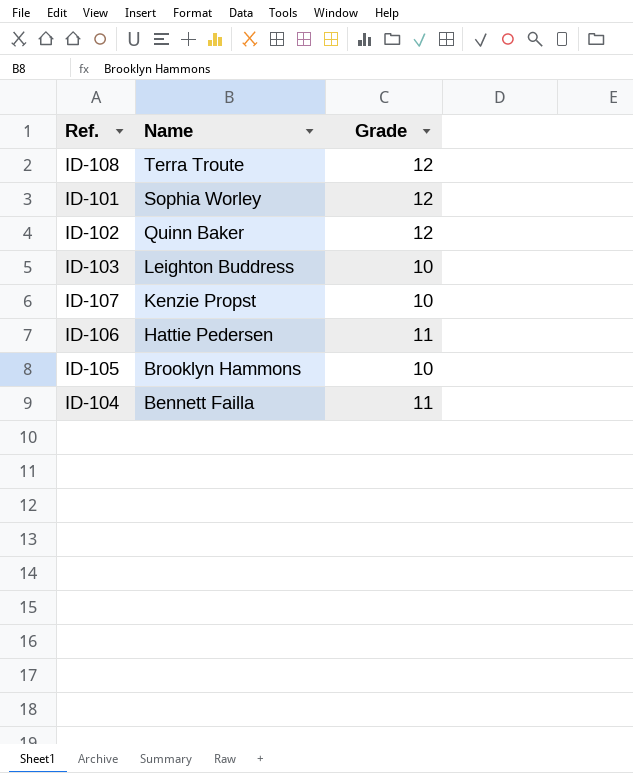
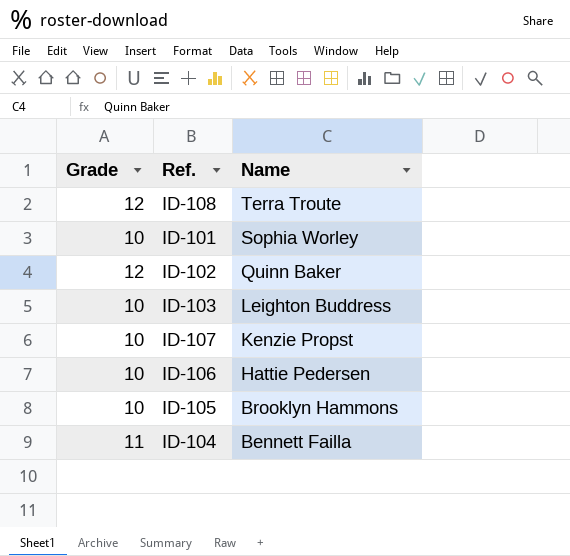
column Grade | position: 3 -> 1
ID-101 | Grade: 12 -> 10
ID-106 | Grade: 11 -> 10

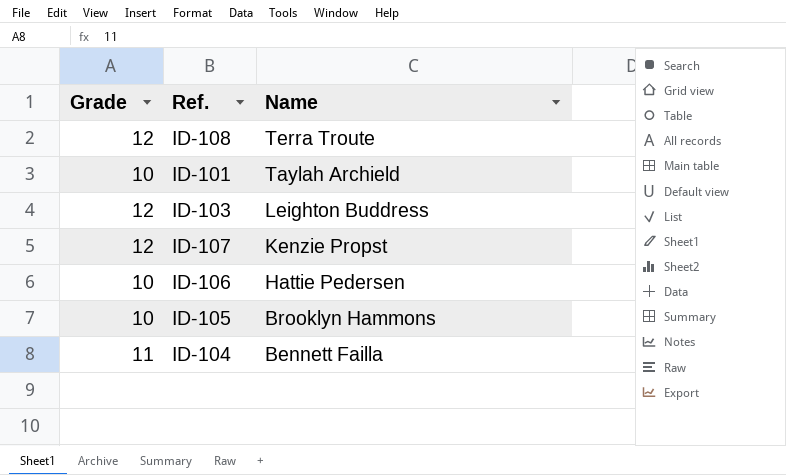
row ID-102: 12 | Quinn Baker -> none
ID-101 | Name: Sophia Worley -> Taylah Archield
ID-103 | Grade: 10 -> 12
ID-107 | Grade: 10 -> 12

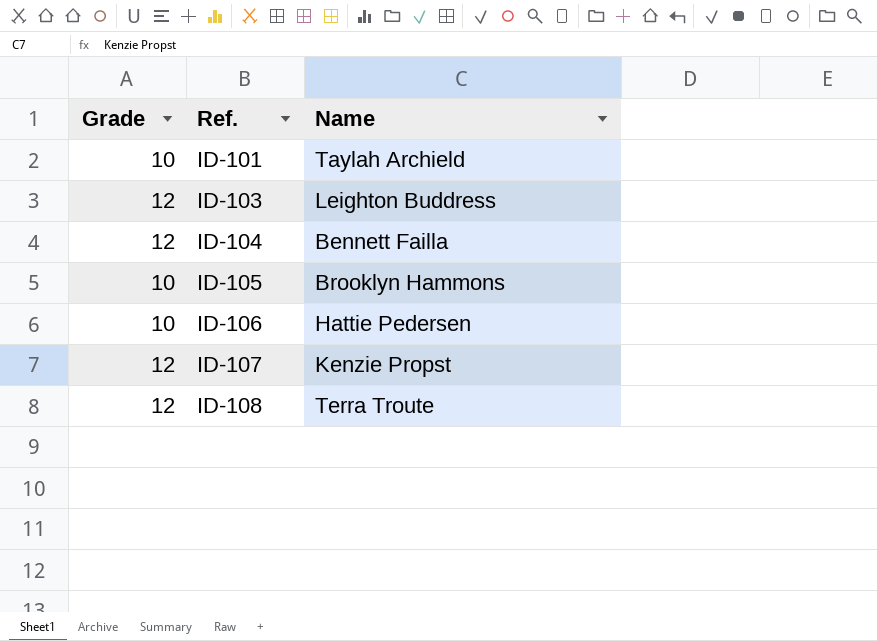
row order: Name descending -> Ref. ascending
ID-104 | Grade: 11 -> 12

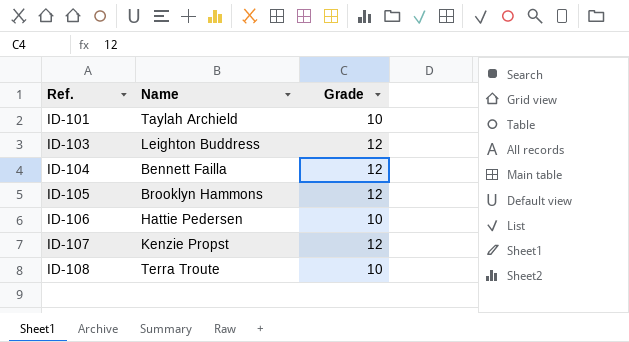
column Grade | position: 1 -> 3
ID-105 | Grade: 10 -> 12
ID-108 | Grade: 12 -> 10

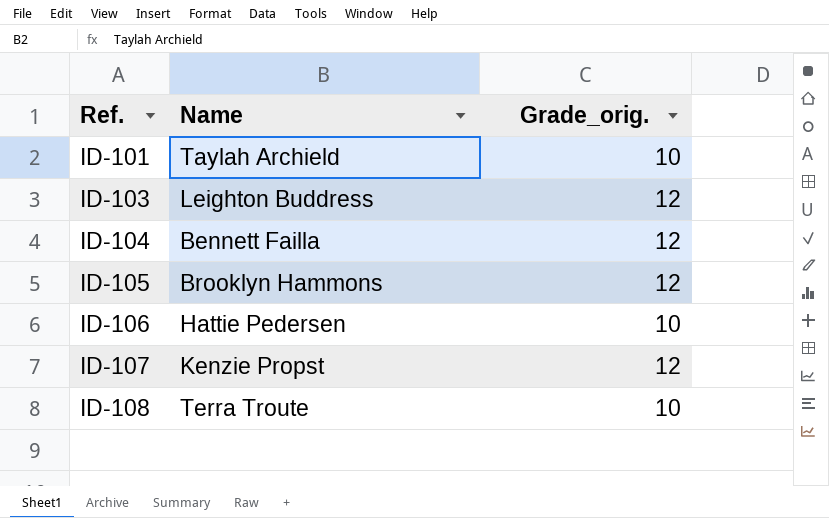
column name: Grade -> Grade_orig.

